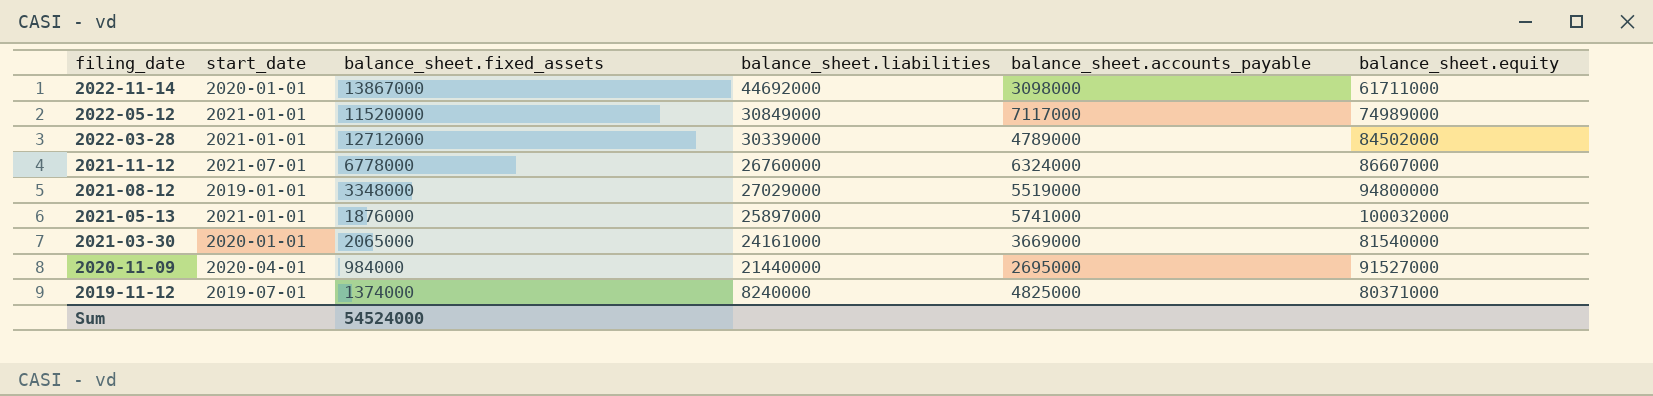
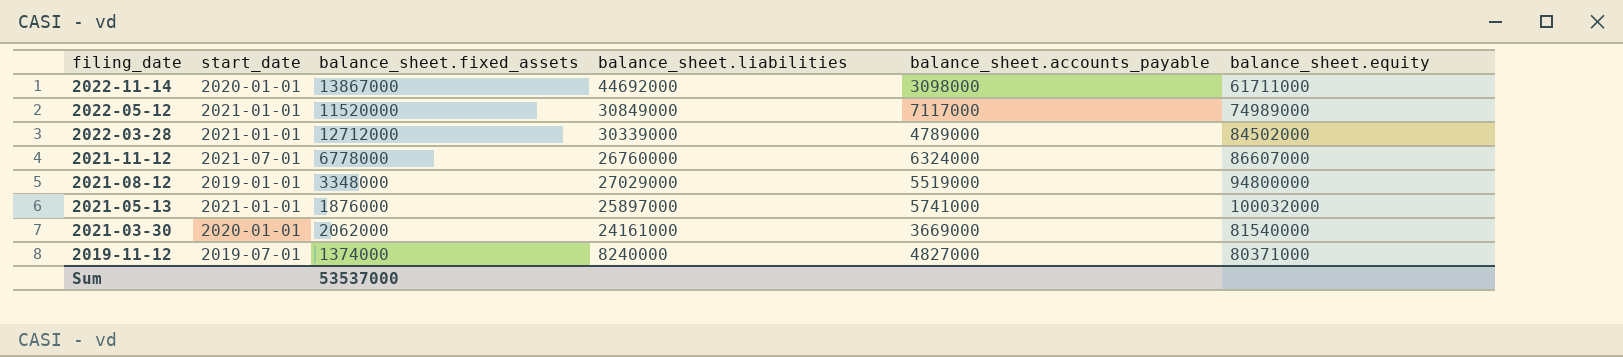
row 2020-11-09: 2020-04-01 | 984000 | 21440000 | 2695000 | 91527000 -> none
2021-03-30 | balance_sheet.fixed_assets: 2065000 -> 2062000
2019-11-12 | balance_sheet.accounts_payable: 4825000 -> 4827000
Sum | balance_sheet.fixed_assets: 54524000 -> 53537000

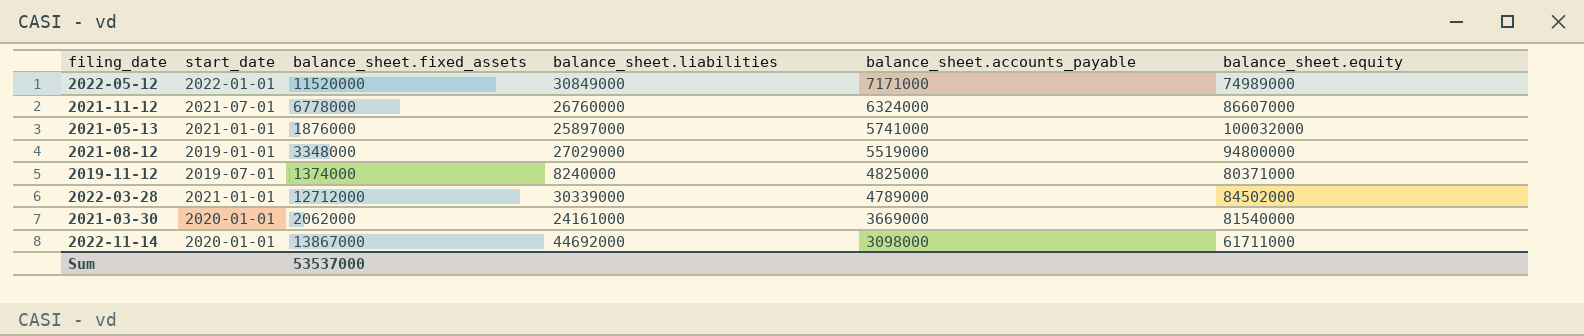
row order: filing_date descending -> balance_sheet.accounts_payable descending
2022-05-12 | start_date: 2021-01-01 -> 2022-01-01
2022-05-12 | balance_sheet.accounts_payable: 7117000 -> 7171000
2019-11-12 | balance_sheet.accounts_payable: 4827000 -> 4825000

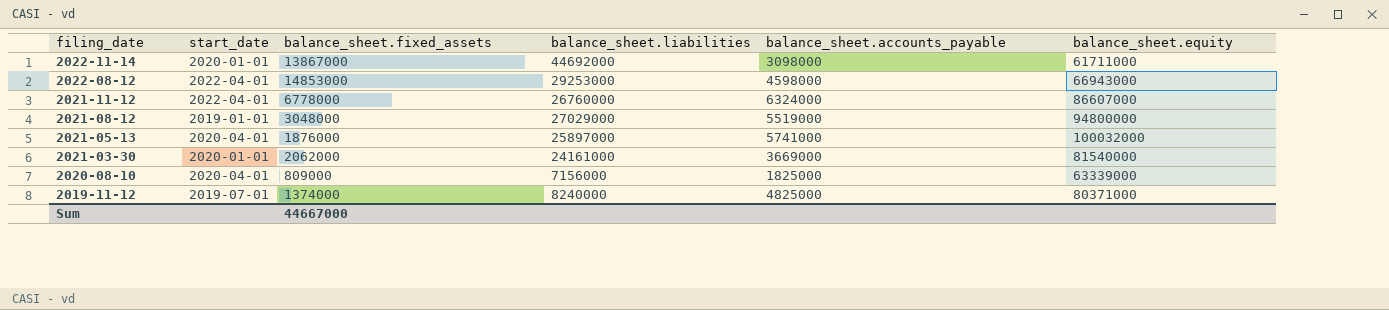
row order: balance_sheet.accounts_payable descending -> filing_date descending
row 2022-05-12: 2022-01-01 | 11520000 | 30849000 | 7171000 | 74989000 -> none
row 2022-03-28: 2021-01-01 | 12712000 | 30339000 | 4789000 | 84502000 -> none
row 2022-08-12: none -> 2022-04-01 | 14853000 | 29253000 | 4598000 | 66943000
2021-11-12 | start_date: 2021-07-01 -> 2022-04-01
2021-08-12 | balance_sheet.fixed_assets: 3348000 -> 3048000
2021-05-13 | start_date: 2021-01-01 -> 2020-04-01
row 2020-08-10: none -> 2020-04-01 | 809000 | 7156000 | 1825000 | 63339000
Sum | balance_sheet.fixed_assets: 53537000 -> 44667000

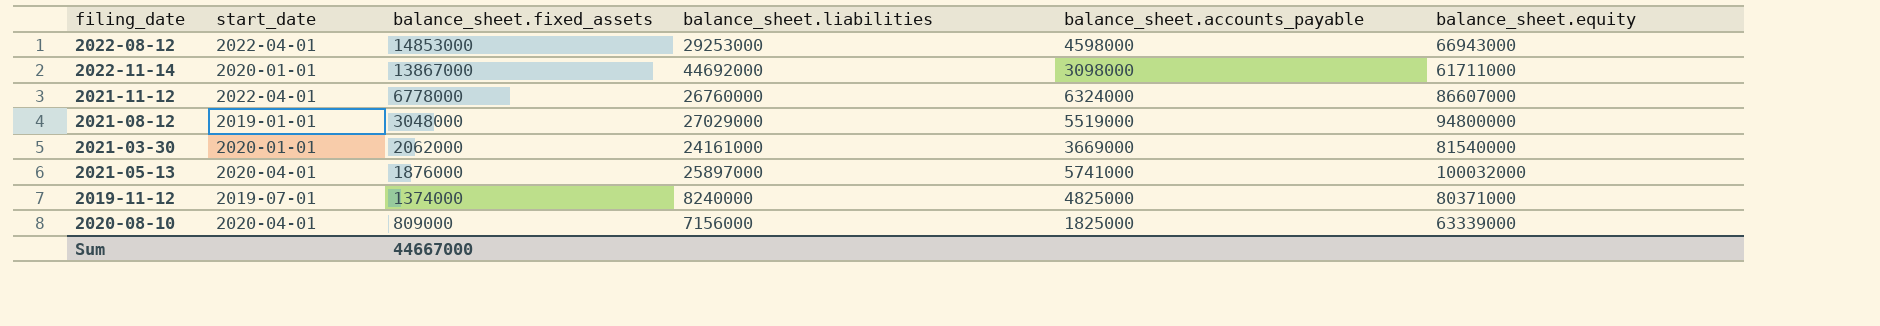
row order: filing_date descending -> balance_sheet.fixed_assets descending

